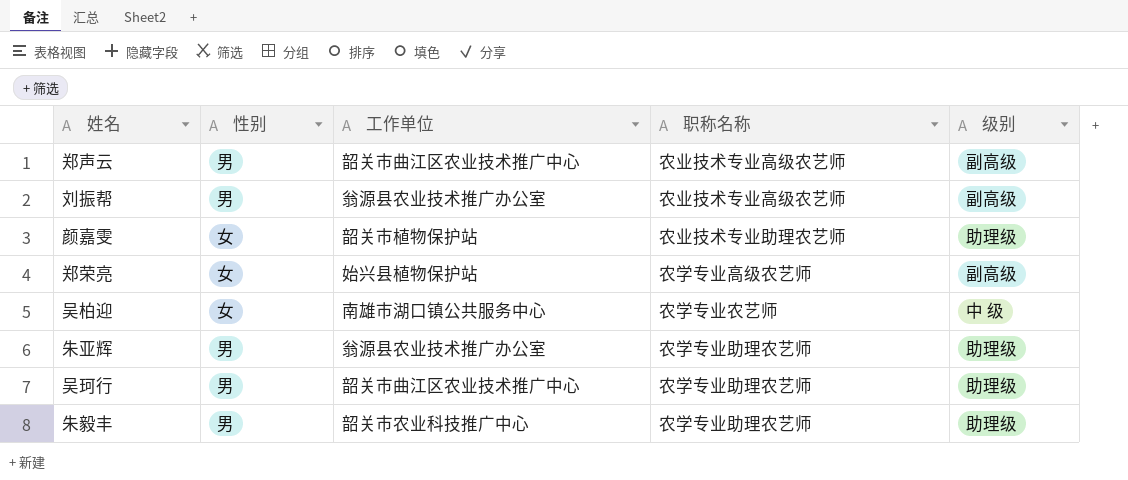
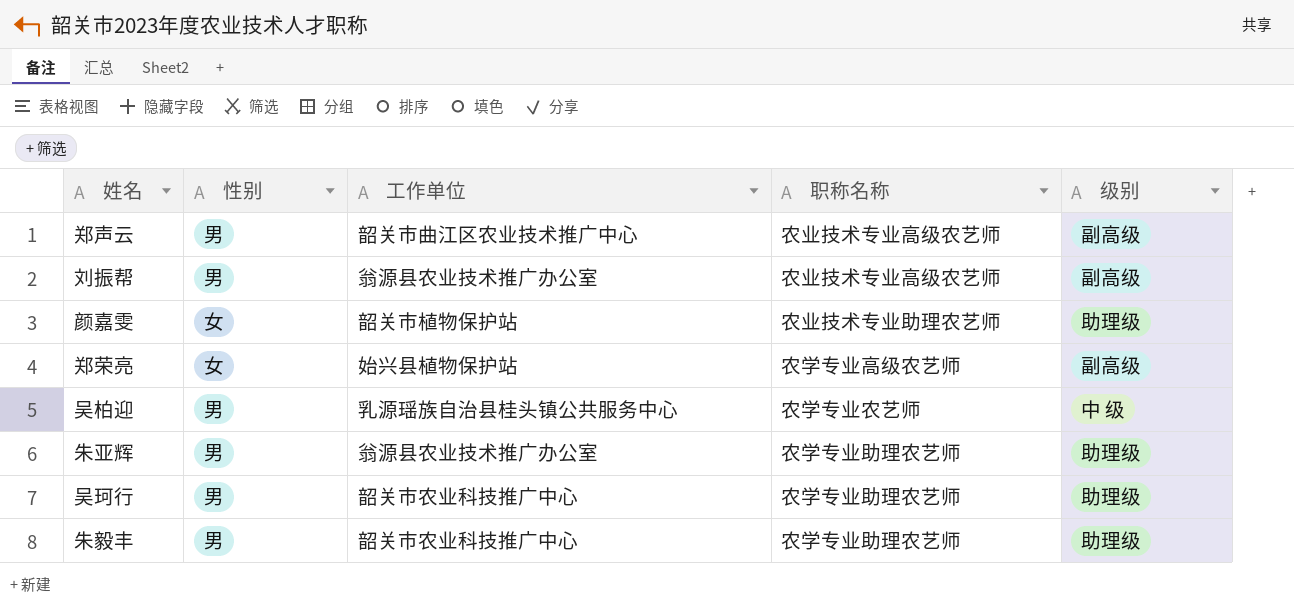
吴柏迎 | 性别: 女 -> 男
吴柏迎 | 工作单位: 南雄市湖口镇公共服务中心 -> 乳源瑶族自治县桂头镇公共服务中心
吴珂行 | 工作单位: 韶关市曲江区农业技术推广中心 -> 韶关市农业科技推广中心

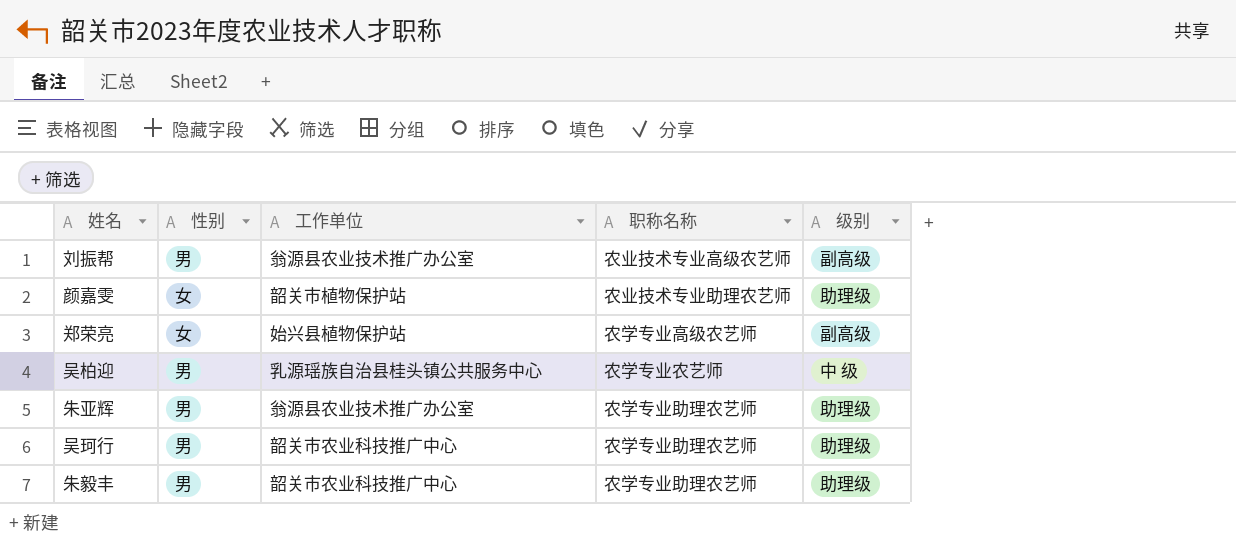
row 郑声云: 男 | 韶关市曲江区农业技术推广中心 | 农业技术专业高级农艺师 | 副高级 -> none

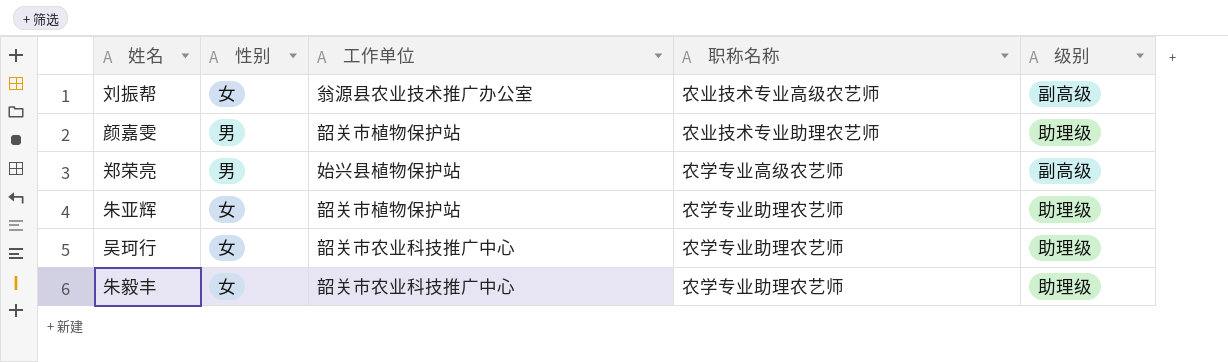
row 吴柏迎: 男 | 乳源瑶族自治县桂头镇公共服务中心 | 农学专业农艺师 | 中 级 -> none
刘振帮 | 性别: 男 -> 女
颜嘉雯 | 性别: 女 -> 男
郑荣亮 | 性别: 女 -> 男
朱亚辉 | 性别: 男 -> 女
朱亚辉 | 工作单位: 翁源县农业技术推广办公室 -> 韶关市植物保护站
吴珂行 | 性别: 男 -> 女
朱毅丰 | 性别: 男 -> 女

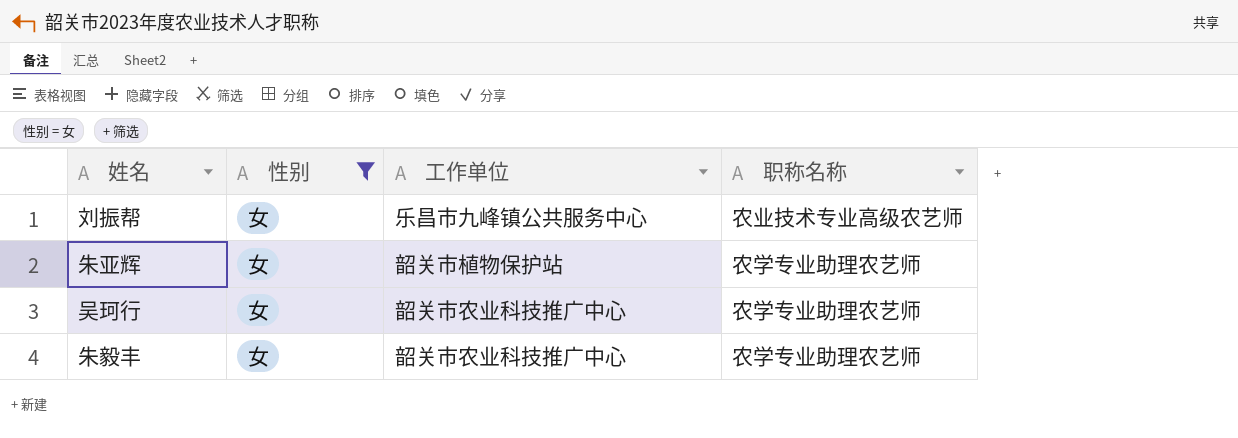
filter: none -> 性别 = 女
column 级别 | position: 5 -> none
刘振帮 | 工作单位: 翁源县农业技术推广办公室 -> 乐昌市九峰镇公共服务中心

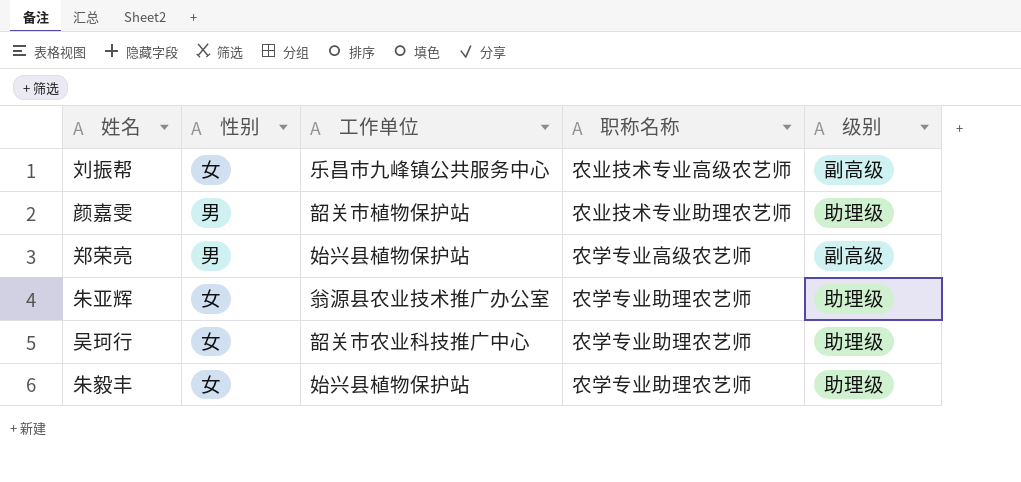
filter: 性别 = 女 -> none
column 级别 | position: none -> 5
朱亚辉 | 工作单位: 韶关市植物保护站 -> 翁源县农业技术推广办公室
朱毅丰 | 工作单位: 韶关市农业科技推广中心 -> 始兴县植物保护站

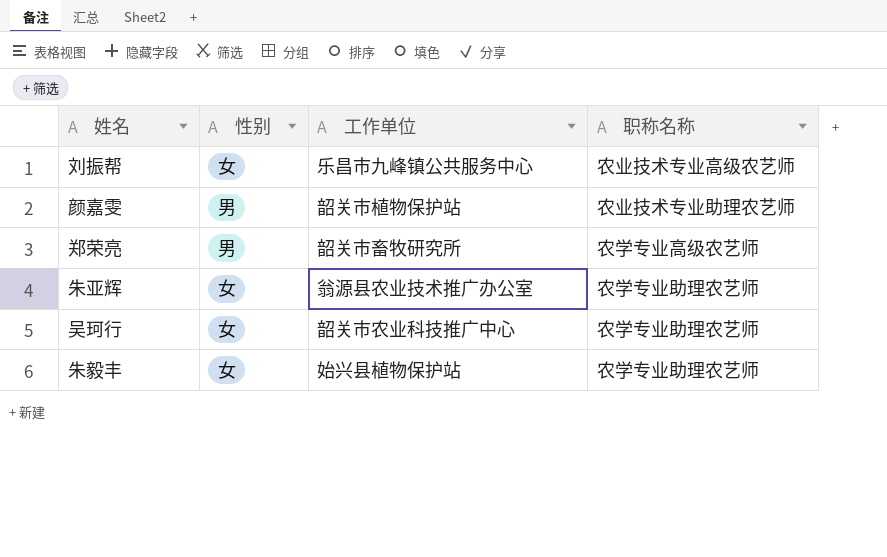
column 级别 | position: 5 -> none
郑荣亮 | 工作单位: 始兴县植物保护站 -> 韶关市畜牧研究所

